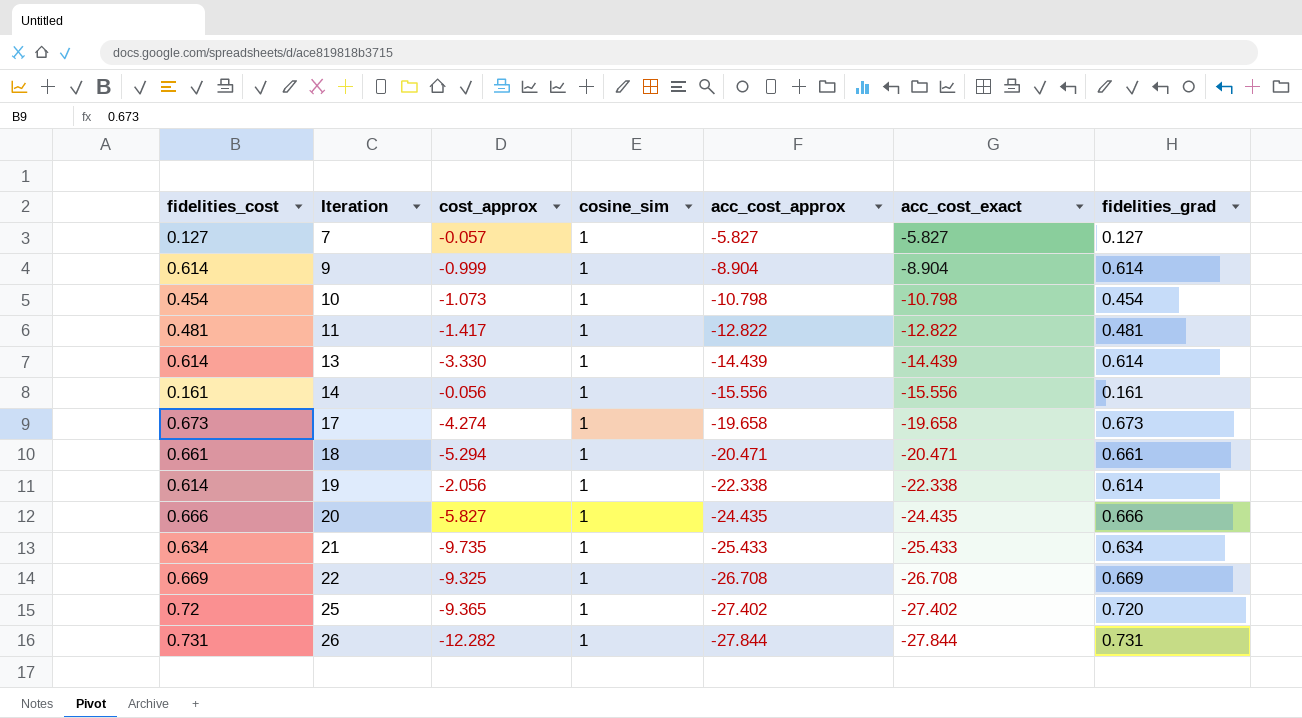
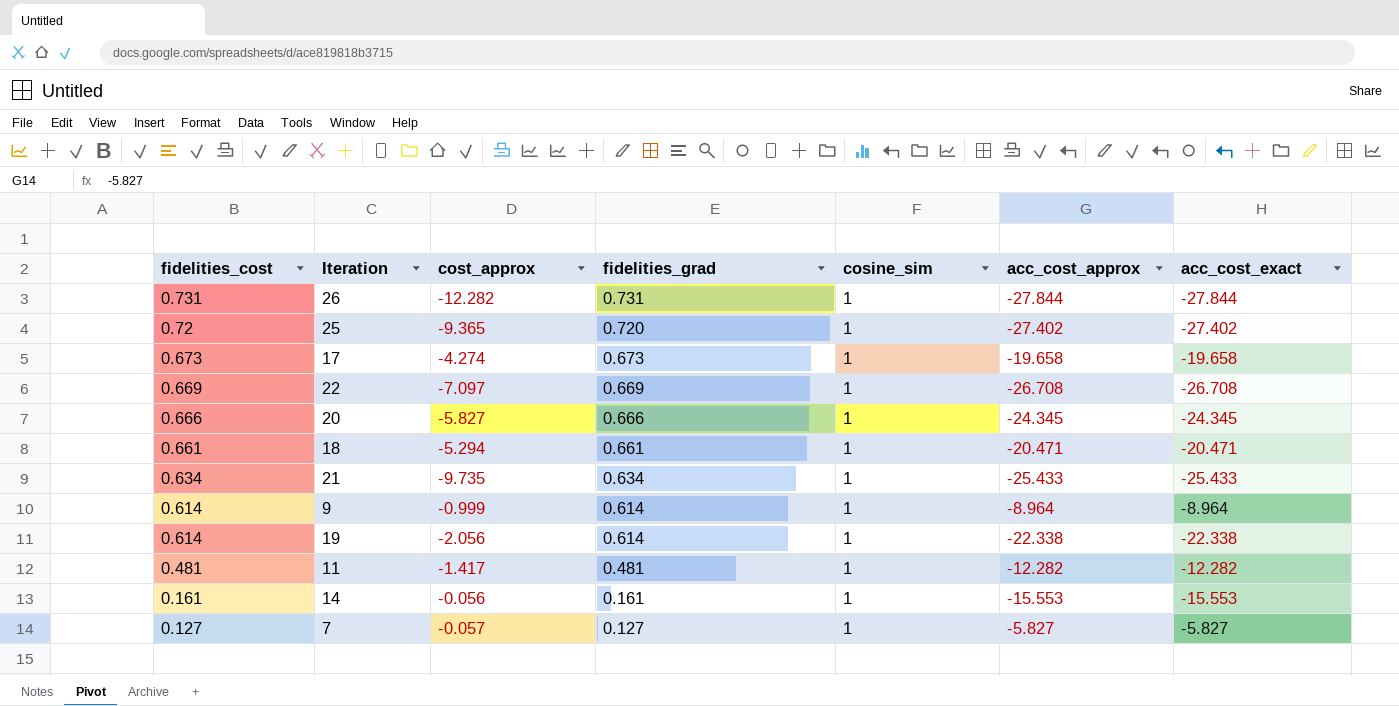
row order: Iteration ascending -> fidelities_cost descending
column fidelities_grad | position: 7 -> 4
row 10: 0.454 | -1.073 | 1 | -10.798 | -10.798 | 0.454 -> none
row 13: 0.614 | -3.330 | 1 | -14.439 | -14.439 | 0.614 -> none
22 | cost_approx: -9.325 -> -7.097
20 | acc_cost_approx: -24.435 -> -24.345
20 | acc_cost_exact: -24.435 -> -24.345
9 | acc_cost_approx: -8.904 -> -8.964
9 | acc_cost_exact: -8.904 -> -8.964
11 | acc_cost_approx: -12.822 -> -12.282
11 | acc_cost_exact: -12.822 -> -12.282
14 | acc_cost_approx: -15.556 -> -15.553
14 | acc_cost_exact: -15.556 -> -15.553

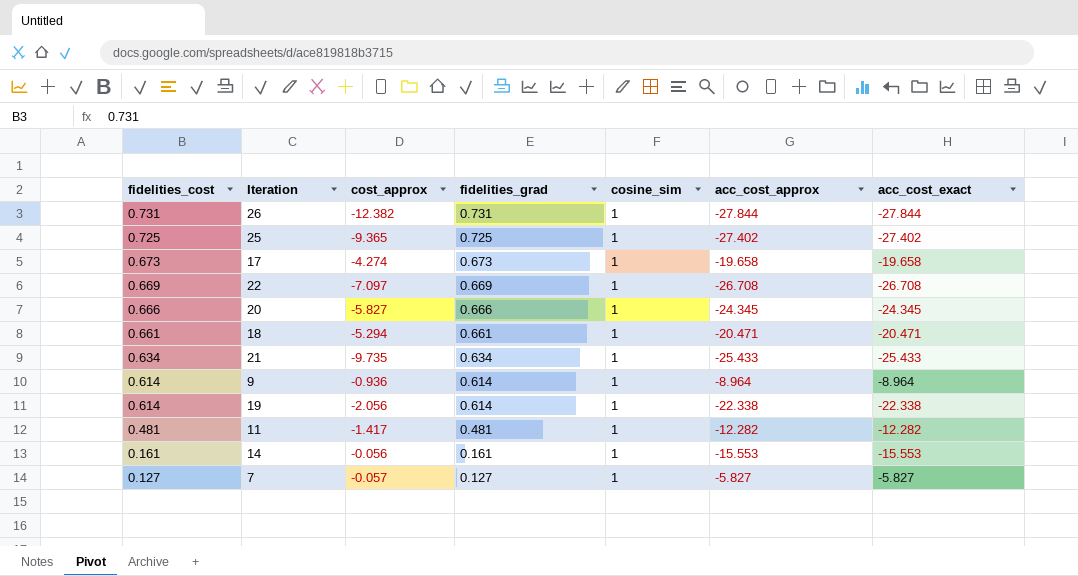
26 | cost_approx: -12.282 -> -12.382
25 | fidelities_cost: 0.72 -> 0.725
25 | fidelities_grad: 0.720 -> 0.725
9 | cost_approx: -0.999 -> -0.936

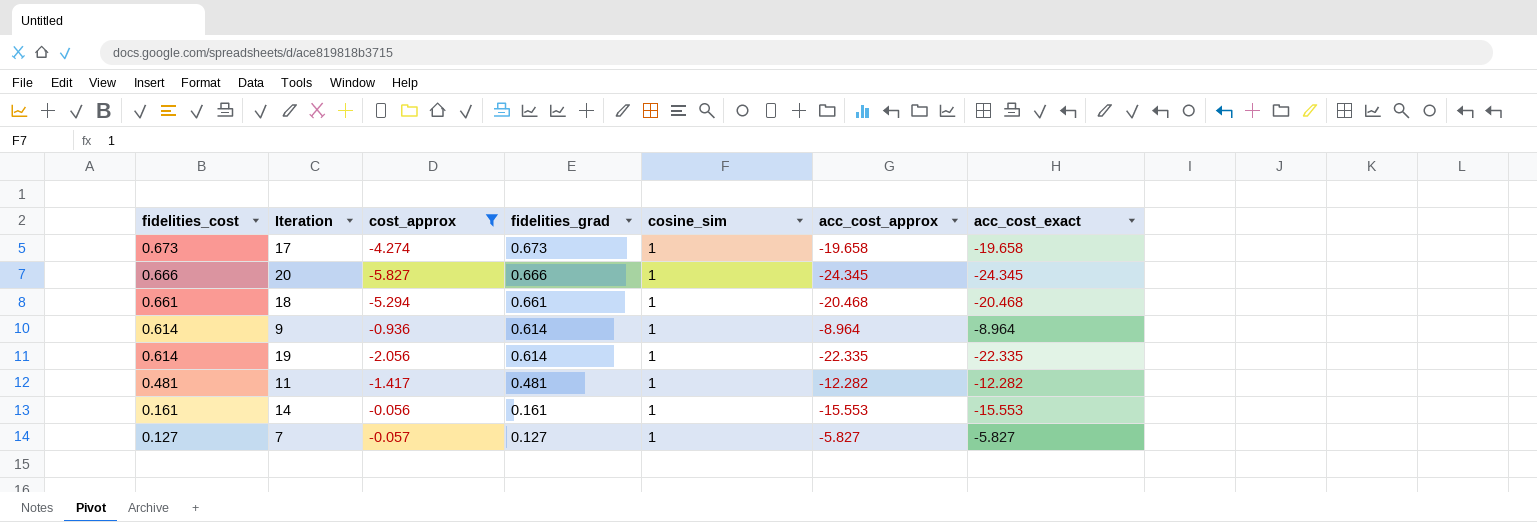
filter: none -> cost_approx >= -5.827
18 | acc_cost_approx: -20.471 -> -20.468
18 | acc_cost_exact: -20.471 -> -20.468
19 | acc_cost_approx: -22.338 -> -22.335
19 | acc_cost_exact: -22.338 -> -22.335

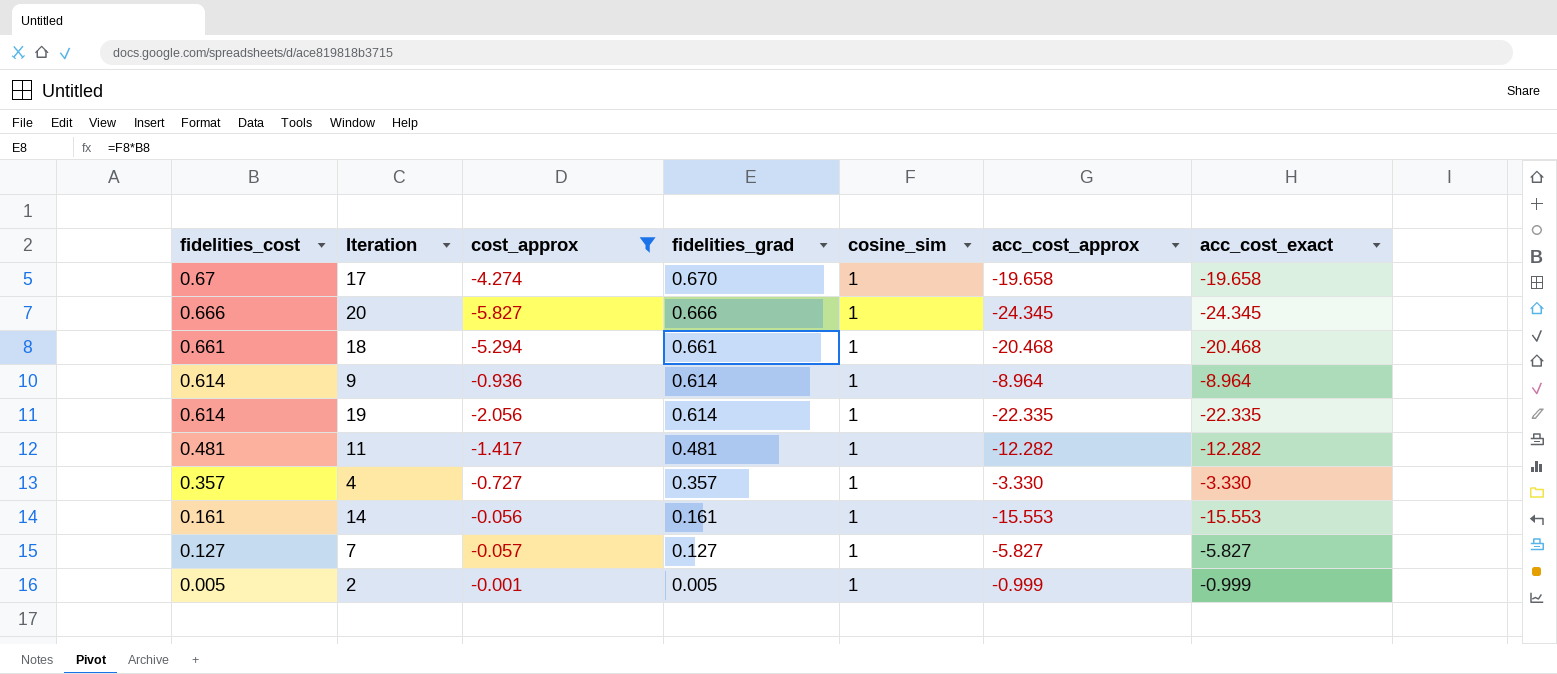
17 | fidelities_cost: 0.673 -> 0.67
17 | fidelities_grad: 0.673 -> 0.670
row 4: none -> 0.357 | -0.727 | 0.357 | 1 | -3.330 | -3.330
row 2: none -> 0.005 | -0.001 | 0.005 | 1 | -0.999 | -0.999

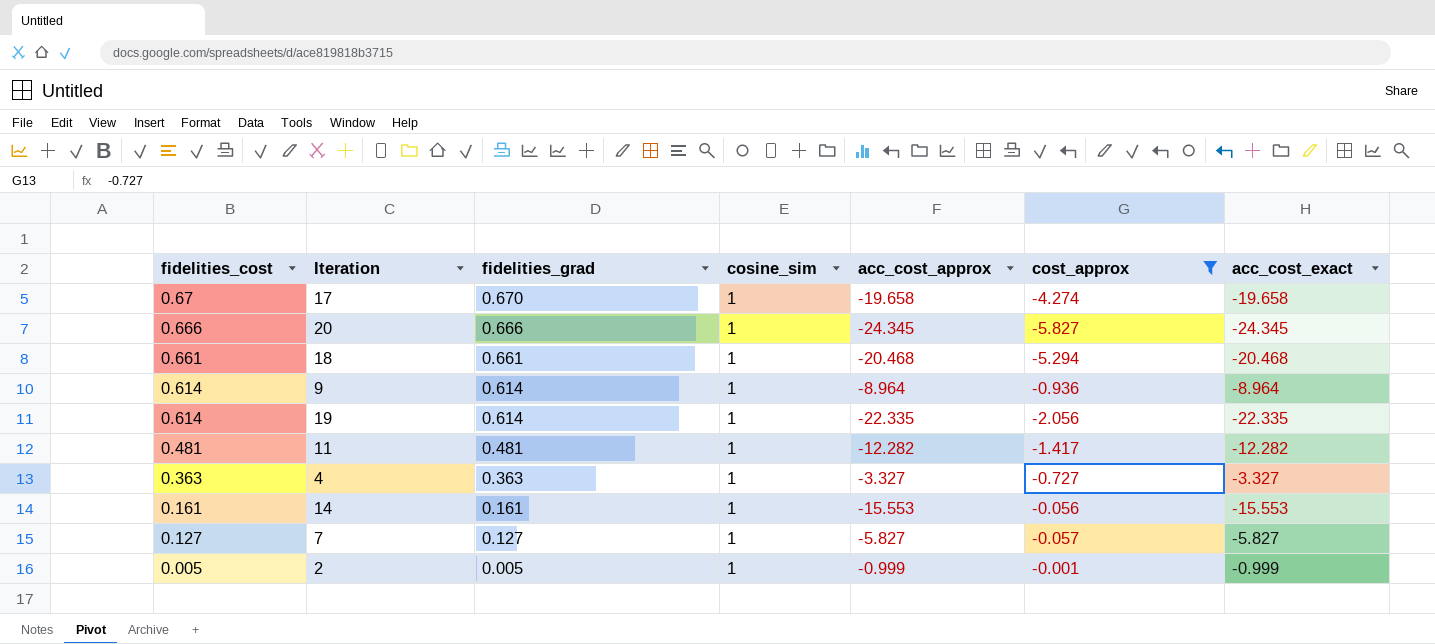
column cost_approx | position: 3 -> 6
4 | fidelities_cost: 0.357 -> 0.363
4 | fidelities_grad: 0.357 -> 0.363
4 | acc_cost_approx: -3.330 -> -3.327
4 | acc_cost_exact: -3.330 -> -3.327

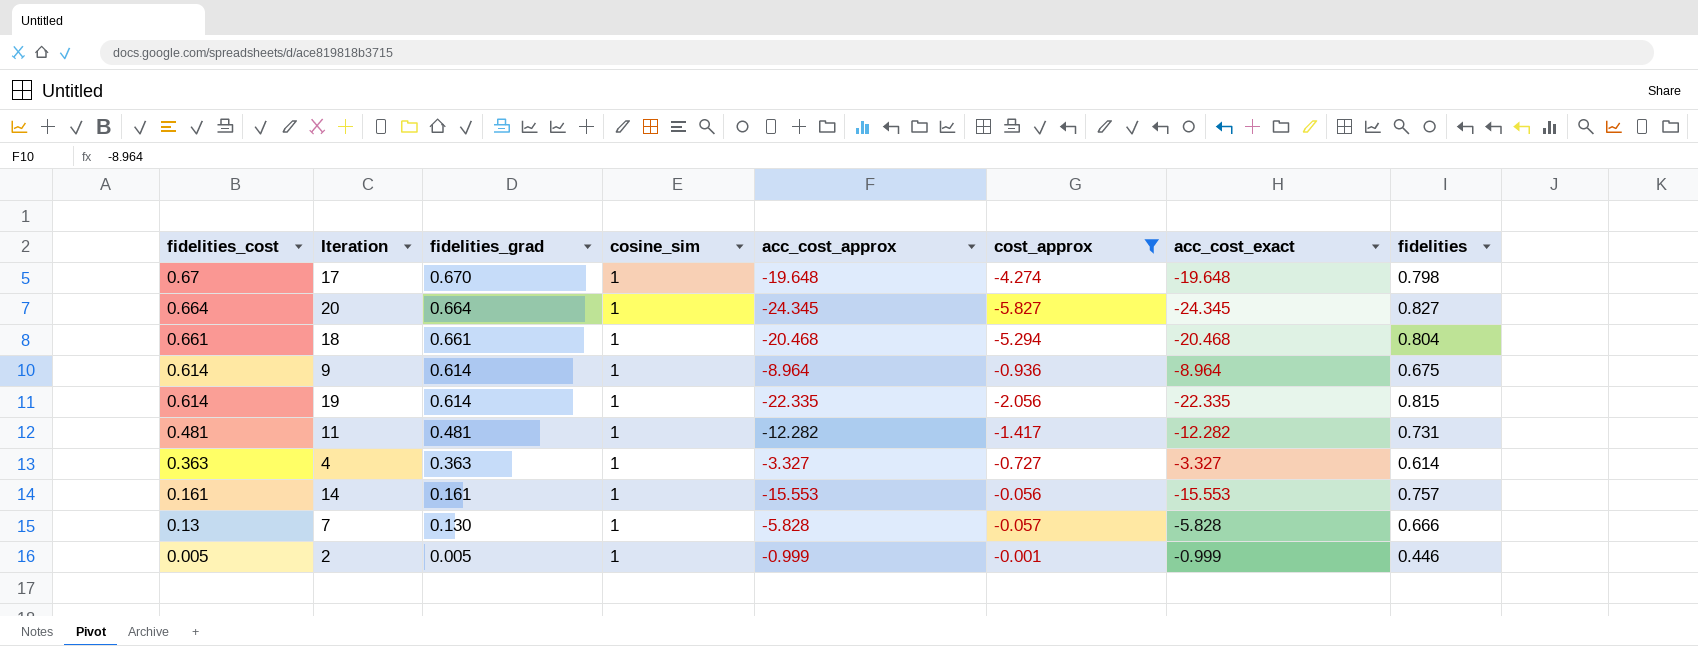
column fidelities | position: none -> 8
17 | acc_cost_approx: -19.658 -> -19.648
17 | acc_cost_exact: -19.658 -> -19.648
20 | fidelities_cost: 0.666 -> 0.664
20 | fidelities_grad: 0.666 -> 0.664
7 | fidelities_cost: 0.127 -> 0.13
7 | fidelities_grad: 0.127 -> 0.130
7 | acc_cost_approx: -5.827 -> -5.828
7 | acc_cost_exact: -5.827 -> -5.828

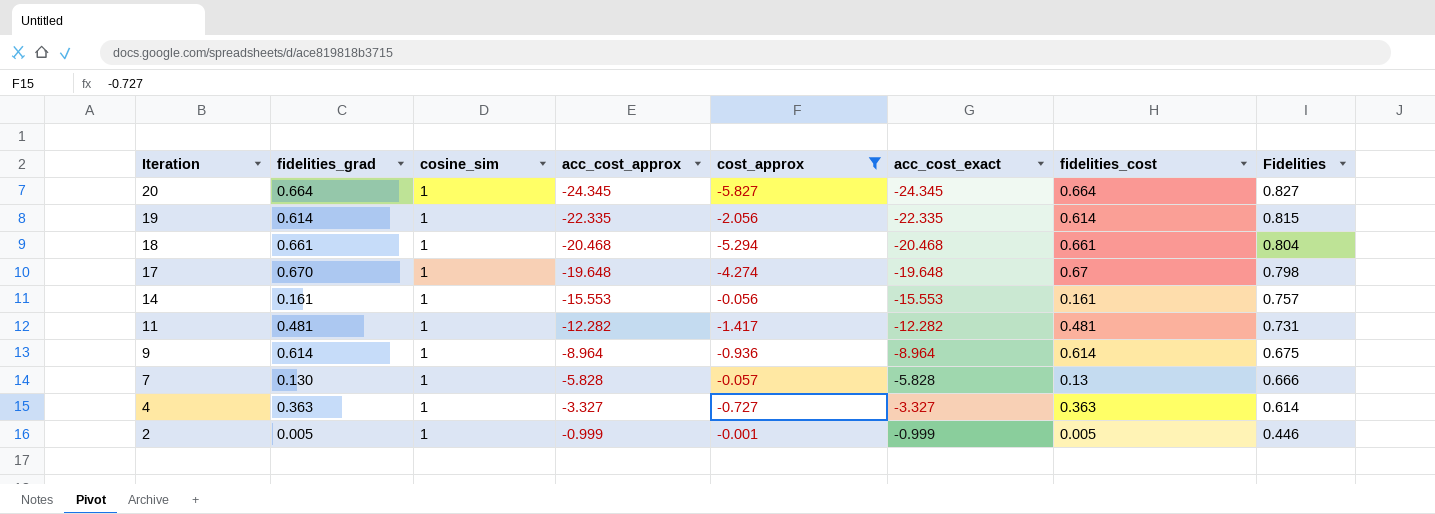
row order: fidelities_cost descending -> Iteration descending
column fidelities_cost | position: 1 -> 7
column name: fidelities -> Fidelities

